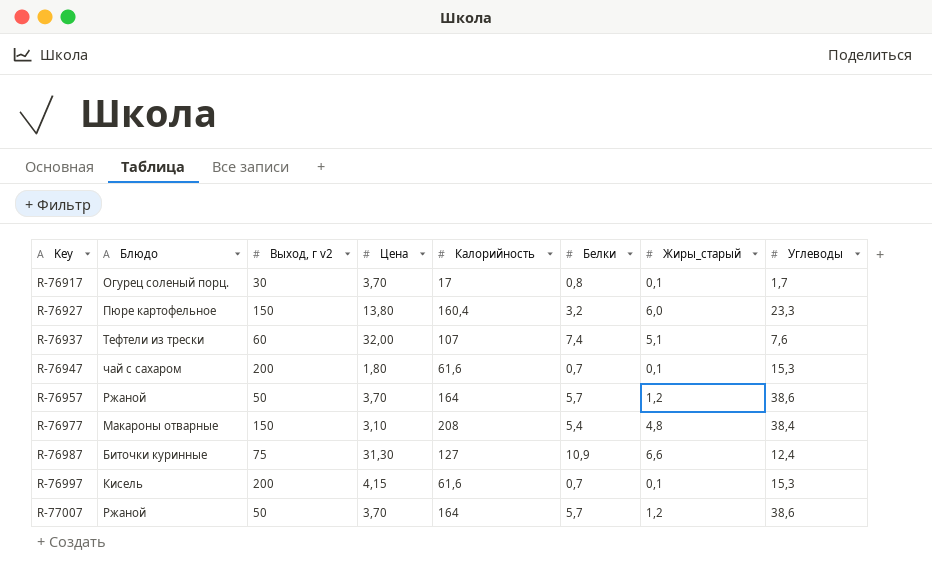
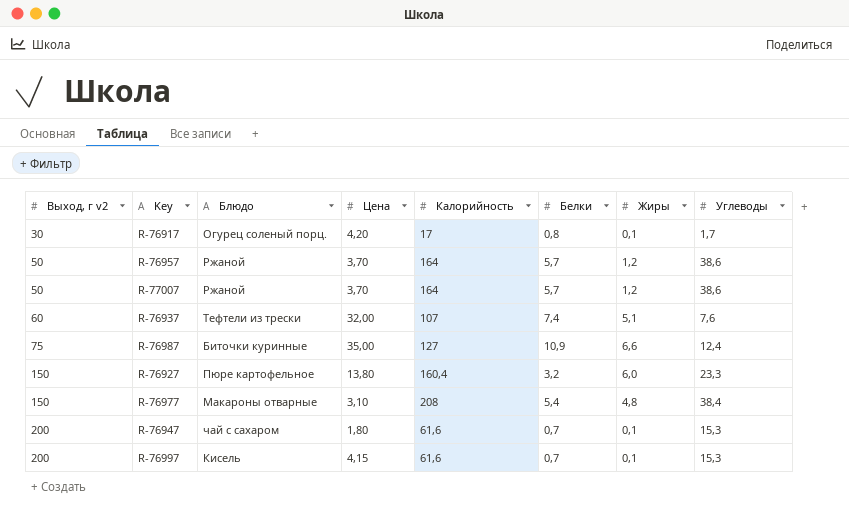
row order: Key ascending -> Выход, г v2 ascending
column Выход, г v2 | position: 3 -> 1
column name: Жиры_старый -> Жиры
R-76917 | Цена: 3,70 -> 4,20
R-76987 | Цена: 31,30 -> 35,00

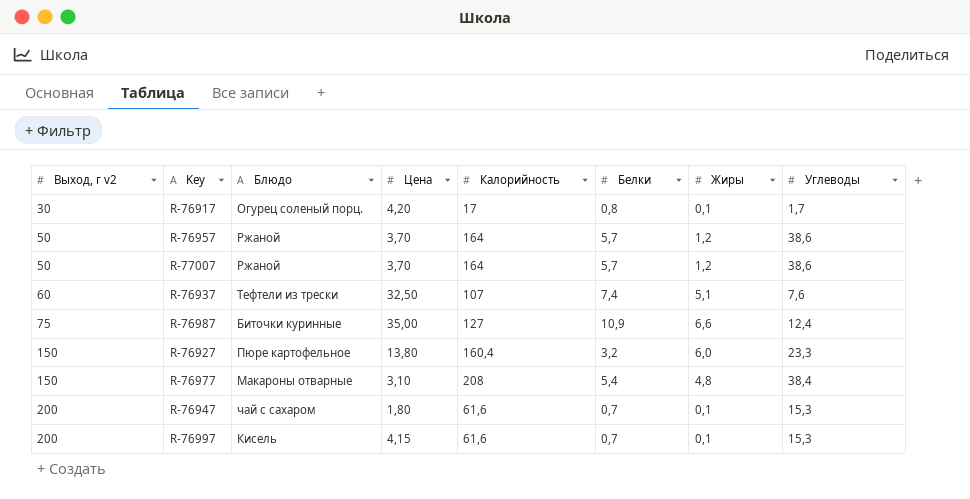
R-76937 | Цена: 32,00 -> 32,50

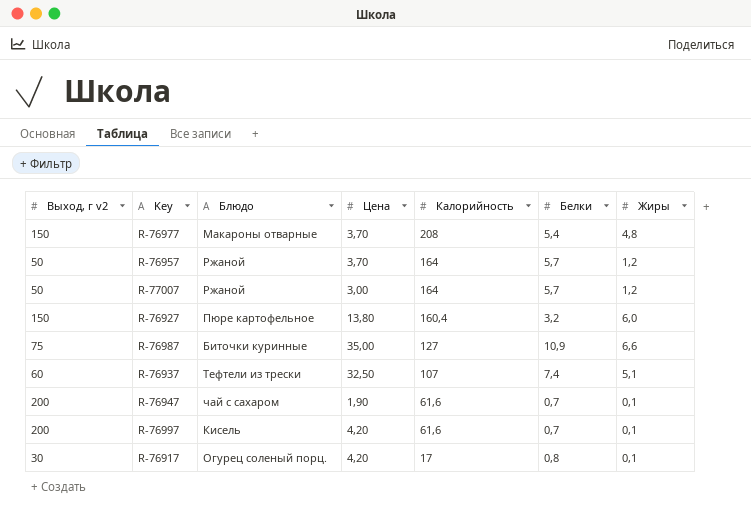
row order: Выход, г v2 ascending -> Калорийность descending
column Углеводы | position: 8 -> none
R-76977 | Цена: 3,10 -> 3,70
R-77007 | Цена: 3,70 -> 3,00
R-76947 | Цена: 1,80 -> 1,90
R-76997 | Цена: 4,15 -> 4,20

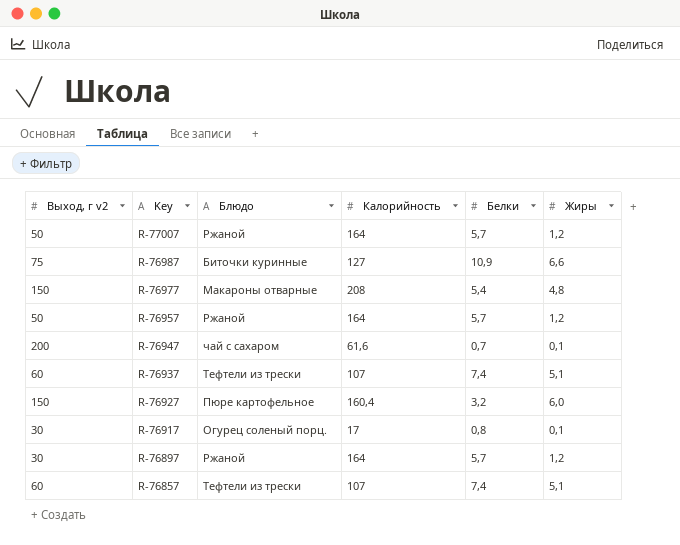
row order: Калорийность descending -> Key descending
column Цена | position: 4 -> none
row R-76997: 200 | Кисель | 4,20 | 61,6 | 0,7 | 0,1 -> none
row R-76897: none -> 30 | Ржаной | 164 | 5,7 | 1,2
row R-76857: none -> 60 | Тефтели из трески | 107 | 7,4 | 5,1

